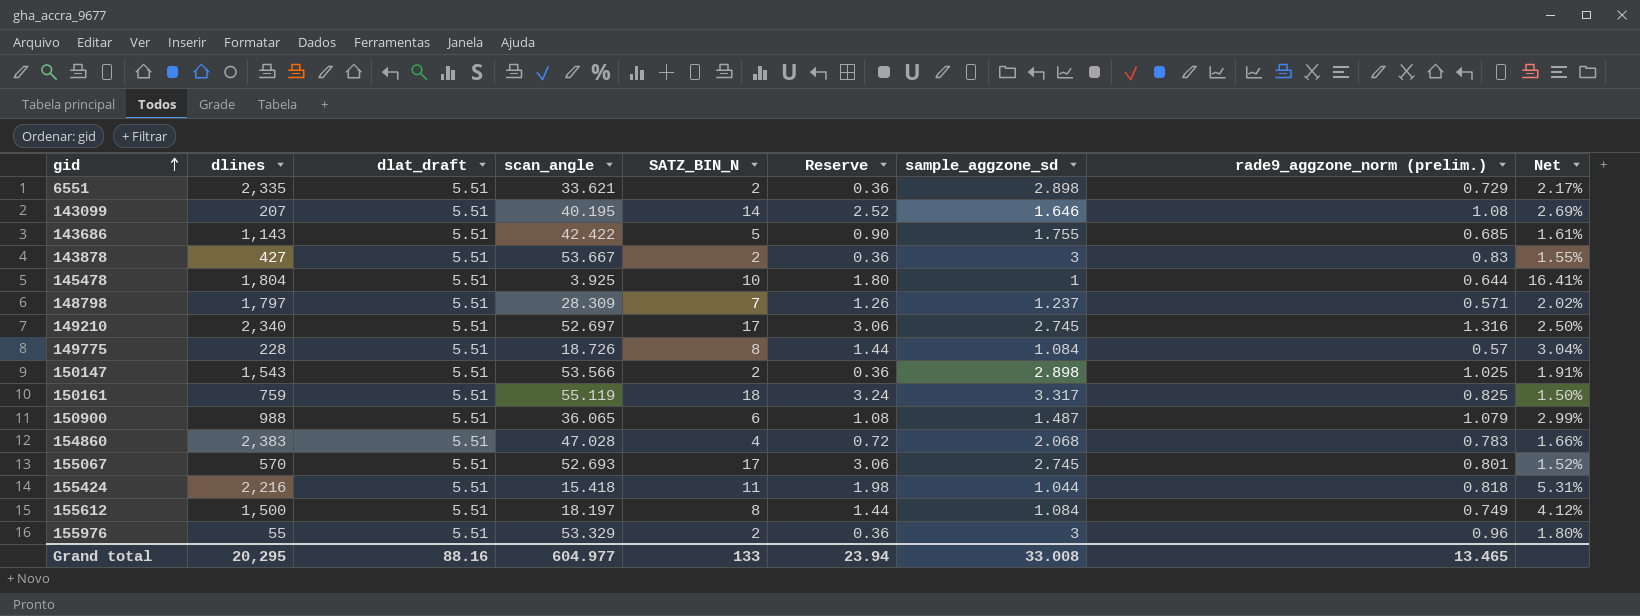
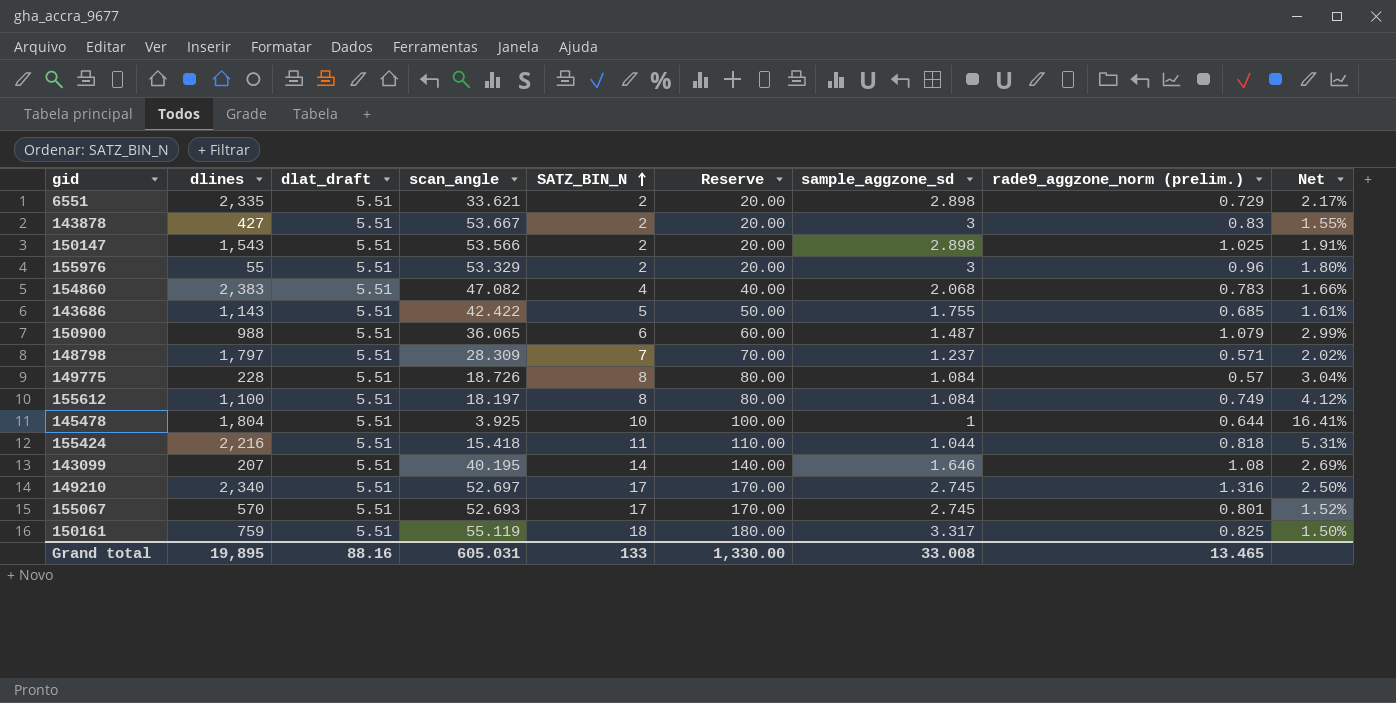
row order: gid ascending -> SATZ_BIN_N ascending
column Reserve | formula: [SATZ_BIN_N] * 0.18 -> [SATZ_BIN_N] * 10
154860 | scan_angle: 47.028 -> 47.082
155612 | dlines: 1,500 -> 1,100
Grand total | dlines: 20,295 -> 19,895
Grand total | scan_angle: 604.977 -> 605.031
Grand total | Reserve: 23.94 -> 1,330.00

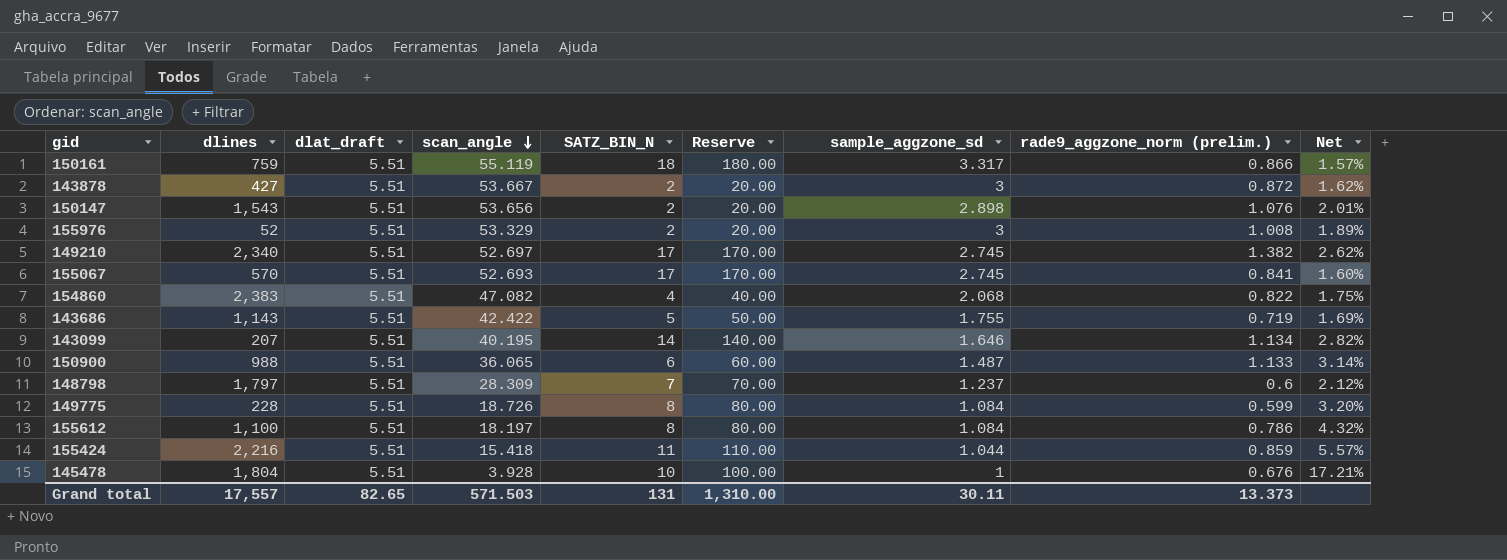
row order: SATZ_BIN_N ascending -> scan_angle descending
row 6551: 2,335 | 5.51 | 33.621 | 2 | 20.00 | 2.898 | 0.729 | 2.17% -> none
150161 | rade9_aggzone_norm (prelim.): 0.825 -> 0.866
150161 | Net: 1.50% -> 1.57%
143878 | rade9_aggzone_norm (prelim.): 0.83 -> 0.872
143878 | Net: 1.55% -> 1.62%
150147 | scan_angle: 53.566 -> 53.656
150147 | rade9_aggzone_norm (prelim.): 1.025 -> 1.076
150147 | Net: 1.91% -> 2.01%
155976 | dlines: 55 -> 52
155976 | rade9_aggzone_norm (prelim.): 0.96 -> 1.008
155976 | Net: 1.80% -> 1.89%
149210 | rade9_aggzone_norm (prelim.): 1.316 -> 1.382
149210 | Net: 2.50% -> 2.62%
155067 | rade9_aggzone_norm (prelim.): 0.801 -> 0.841
155067 | Net: 1.52% -> 1.60%
154860 | rade9_aggzone_norm (prelim.): 0.783 -> 0.822
154860 | Net: 1.66% -> 1.75%
143686 | rade9_aggzone_norm (prelim.): 0.685 -> 0.719
143686 | Net: 1.61% -> 1.69%
143099 | rade9_aggzone_norm (prelim.): 1.08 -> 1.134
143099 | Net: 2.69% -> 2.82%
150900 | rade9_aggzone_norm (prelim.): 1.079 -> 1.133
150900 | Net: 2.99% -> 3.14%
148798 | rade9_aggzone_norm (prelim.): 0.571 -> 0.6
148798 | Net: 2.02% -> 2.12%
149775 | rade9_aggzone_norm (prelim.): 0.57 -> 0.599
149775 | Net: 3.04% -> 3.20%
155612 | rade9_aggzone_norm (prelim.): 0.749 -> 0.786
155612 | Net: 4.12% -> 4.32%
155424 | rade9_aggzone_norm (prelim.): 0.818 -> 0.859
155424 | Net: 5.31% -> 5.57%
145478 | scan_angle: 3.925 -> 3.928
145478 | rade9_aggzone_norm (prelim.): 0.644 -> 0.676
145478 | Net: 16.41% -> 17.21%
Grand total | dlines: 19,895 -> 17,557
Grand total | dlat_draft: 88.16 -> 82.65
Grand total | scan_angle: 605.031 -> 571.503
Grand total | SATZ_BIN_N: 133 -> 131
Grand total | Reserve: 1,330.00 -> 1,310.00
Grand total | sample_aggzone_sd: 33.008 -> 30.11
Grand total | rade9_aggzone_norm (prelim.): 13.465 -> 13.373

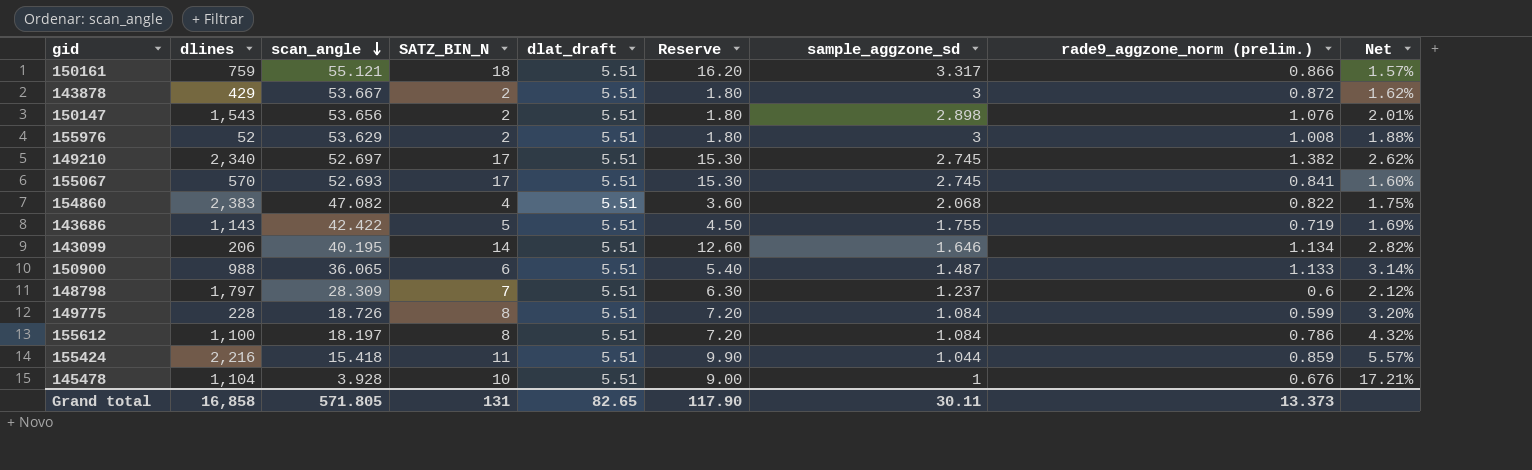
column dlat_draft | position: 3 -> 5
column Reserve | formula: [SATZ_BIN_N] * 10 -> [SATZ_BIN_N] * 0.9
150161 | scan_angle: 55.119 -> 55.121
143878 | dlines: 427 -> 429
155976 | scan_angle: 53.329 -> 53.629
155976 | Net: 1.89% -> 1.88%
143099 | dlines: 207 -> 206
145478 | dlines: 1,804 -> 1,104
Grand total | dlines: 17,557 -> 16,858
Grand total | scan_angle: 571.503 -> 571.805
Grand total | Reserve: 1,310.00 -> 117.90

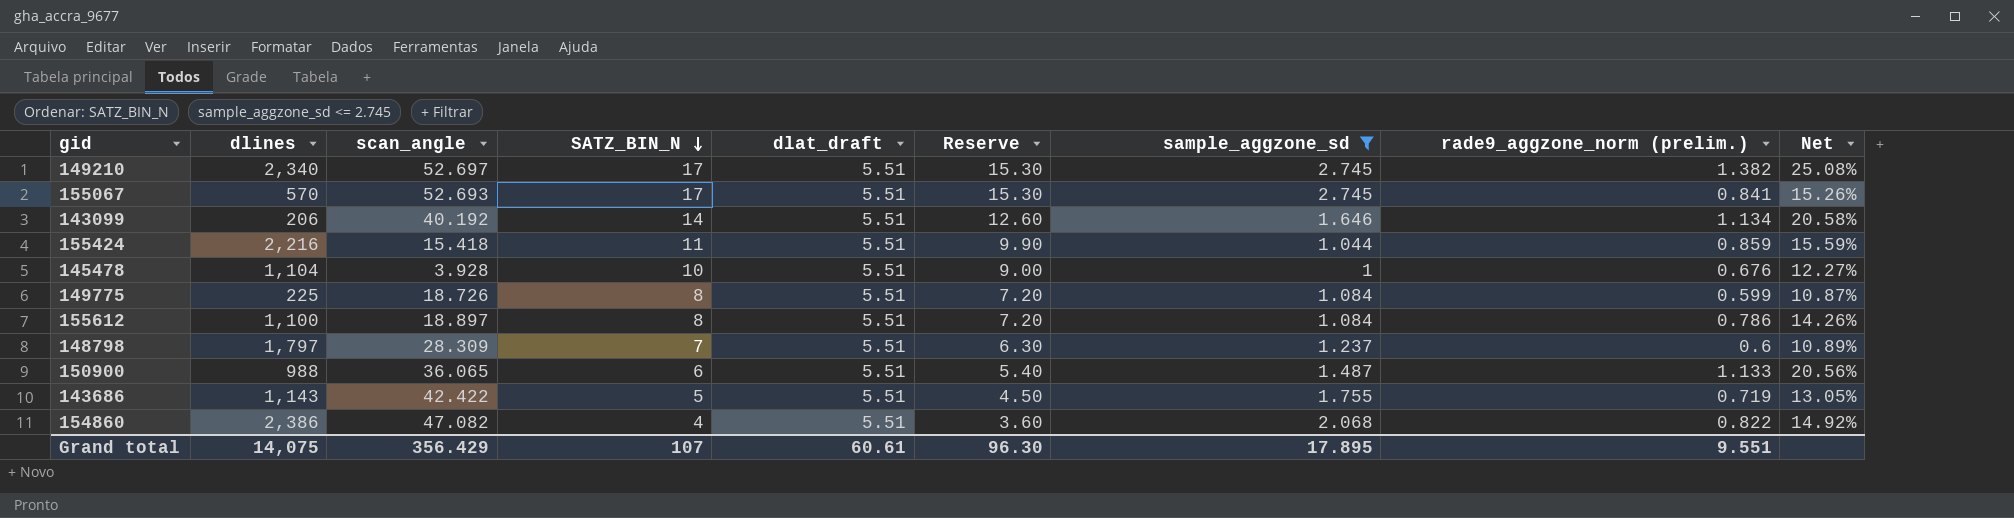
filter: none -> sample_aggzone_sd <= 2.745
row order: scan_angle descending -> SATZ_BIN_N descending
column Net | formula: [rade9_aggzone_norm (prelim.)] / [scan_angle] -> [rade9_aggzone_norm (prelim.)] / [dlat_draft]
143099 | scan_angle: 40.195 -> 40.192
149775 | dlines: 228 -> 225
155612 | scan_angle: 18.197 -> 18.897
154860 | dlines: 2,383 -> 2,386
Grand total | dlines: 16,858 -> 14,075
Grand total | scan_angle: 571.805 -> 356.429
Grand total | SATZ_BIN_N: 131 -> 107
Grand total | dlat_draft: 82.65 -> 60.61
Grand total | Reserve: 117.90 -> 96.30
Grand total | sample_aggzone_sd: 30.11 -> 17.895
Grand total | rade9_aggzone_norm (prelim.): 13.373 -> 9.551

